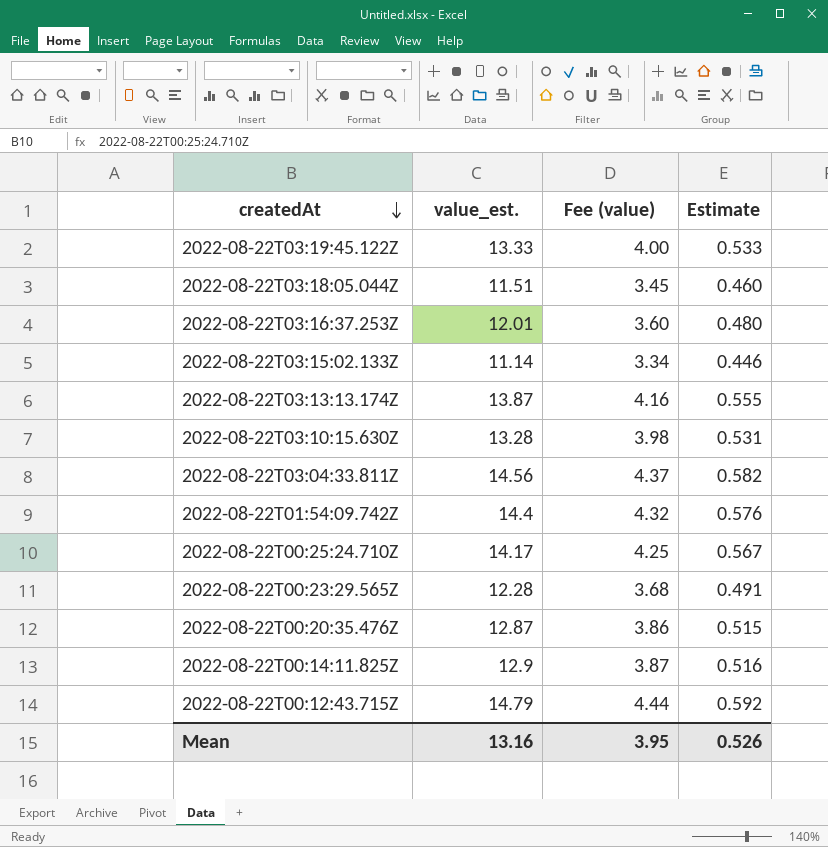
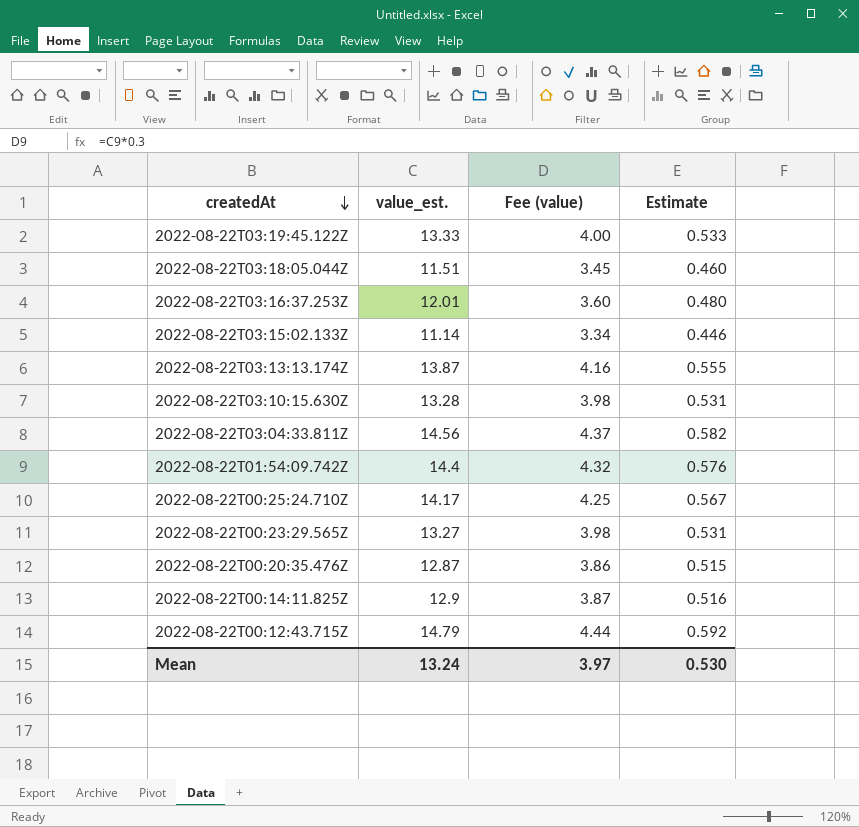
2022-08-22T00:23:29.565Z | value_est.: 12.28 -> 13.27
2022-08-22T00:23:29.565Z | Fee (value): 3.68 -> 3.98
2022-08-22T00:23:29.565Z | Estimate: 0.491 -> 0.531
Mean | value_est.: 13.16 -> 13.24
Mean | Fee (value): 3.95 -> 3.97
Mean | Estimate: 0.526 -> 0.530

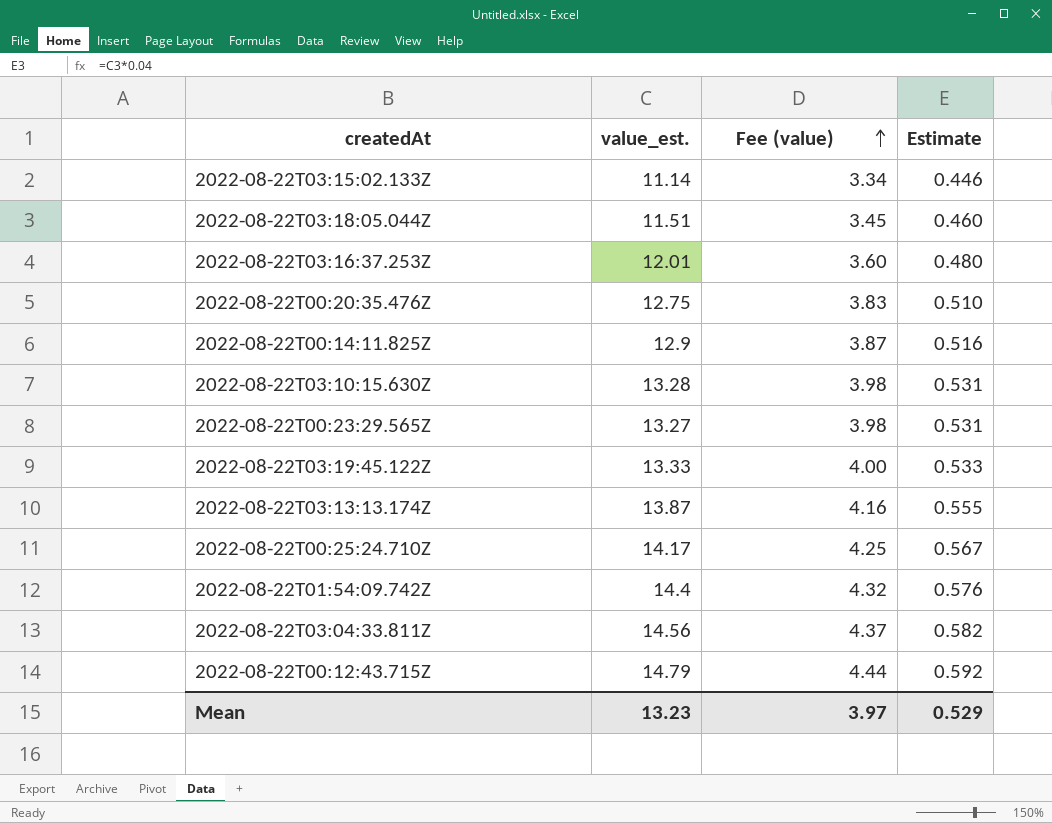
row order: createdAt descending -> Fee (value) ascending
2022-08-22T00:20:35.476Z | value_est.: 12.87 -> 12.75
2022-08-22T00:20:35.476Z | Fee (value): 3.86 -> 3.83
2022-08-22T00:20:35.476Z | Estimate: 0.515 -> 0.510
Mean | value_est.: 13.24 -> 13.23
Mean | Estimate: 0.530 -> 0.529

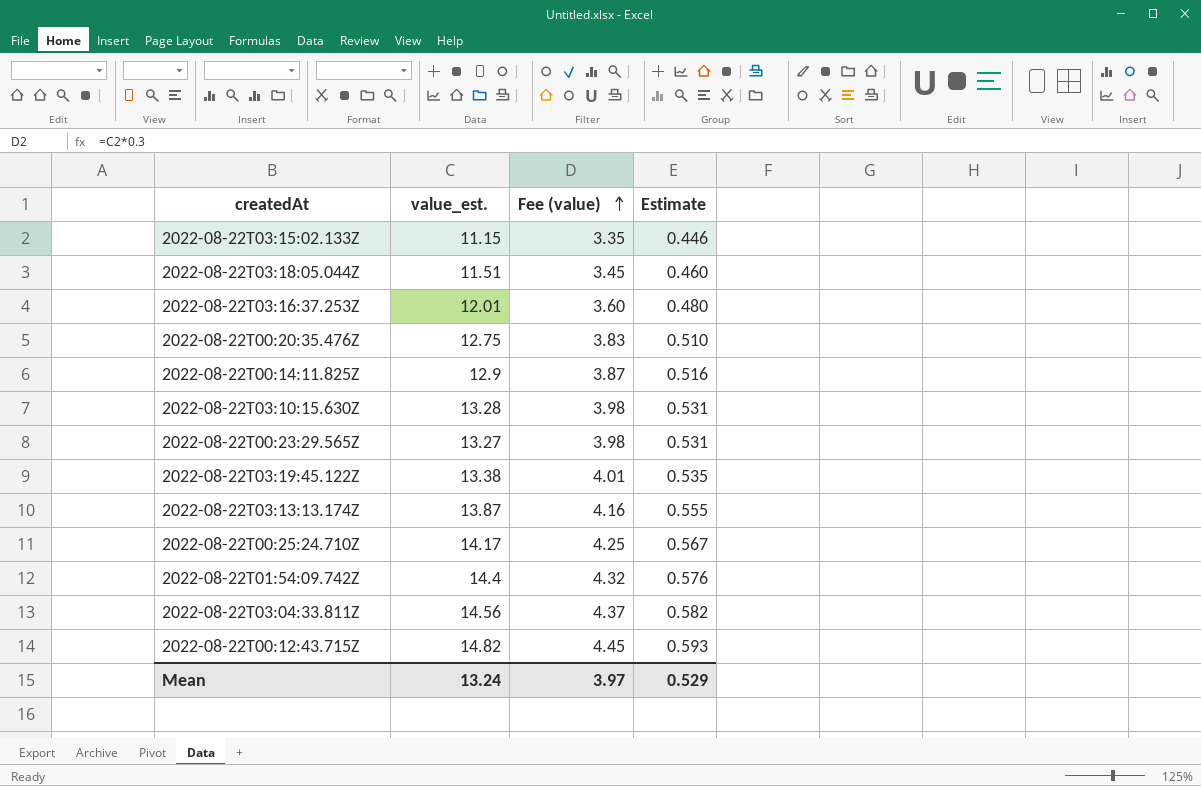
2022-08-22T03:15:02.133Z | value_est.: 11.14 -> 11.15
2022-08-22T03:15:02.133Z | Fee (value): 3.34 -> 3.35
2022-08-22T03:19:45.122Z | value_est.: 13.33 -> 13.38
2022-08-22T03:19:45.122Z | Fee (value): 4.00 -> 4.01
2022-08-22T03:19:45.122Z | Estimate: 0.533 -> 0.535
2022-08-22T00:12:43.715Z | value_est.: 14.79 -> 14.82
2022-08-22T00:12:43.715Z | Fee (value): 4.44 -> 4.45
2022-08-22T00:12:43.715Z | Estimate: 0.592 -> 0.593
Mean | value_est.: 13.23 -> 13.24

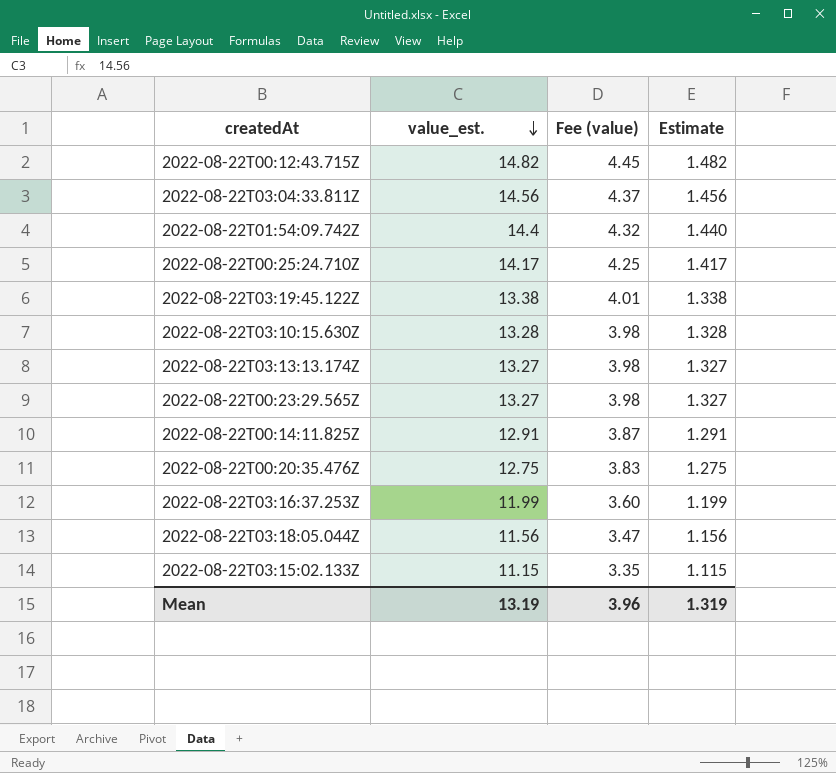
row order: Fee (value) ascending -> value_est. descending
column Estimate | formula: [value_est.] * 0.04 -> [value_est.] * 0.1
2022-08-22T03:13:13.174Z | value_est.: 13.87 -> 13.27
2022-08-22T03:13:13.174Z | Fee (value): 4.16 -> 3.98
2022-08-22T00:14:11.825Z | value_est.: 12.9 -> 12.91
2022-08-22T03:16:37.253Z | value_est.: 12.01 -> 11.99
2022-08-22T03:18:05.044Z | value_est.: 11.51 -> 11.56
2022-08-22T03:18:05.044Z | Fee (value): 3.45 -> 3.47
Mean | value_est.: 13.24 -> 13.19
Mean | Fee (value): 3.97 -> 3.96
Mean | Estimate: 0.529 -> 1.319

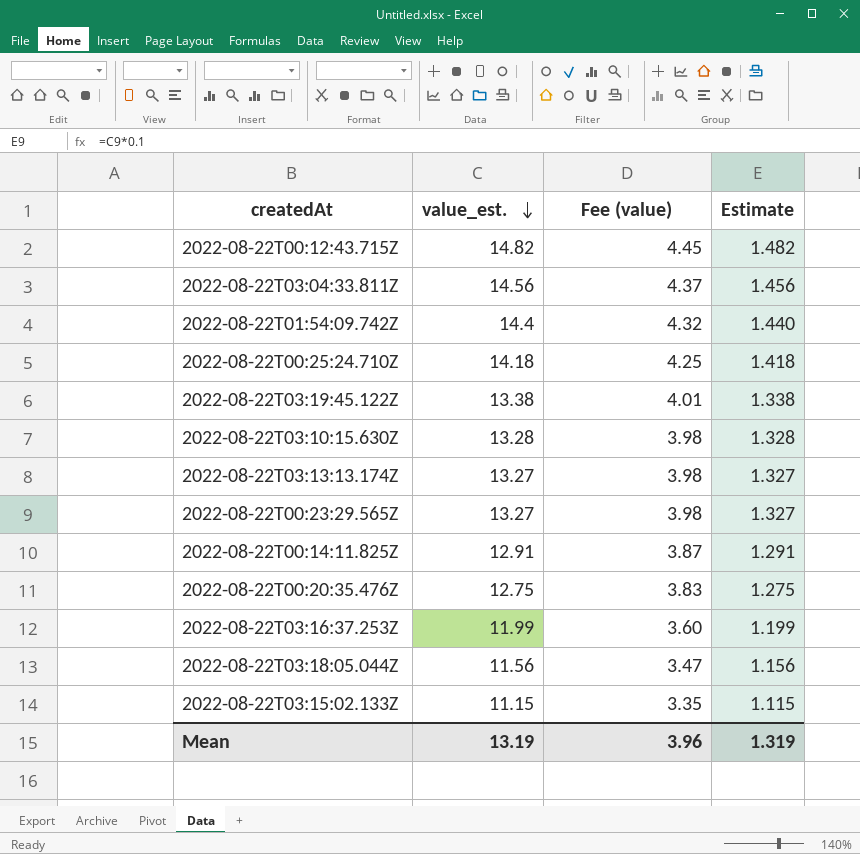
2022-08-22T00:25:24.710Z | value_est.: 14.17 -> 14.18
2022-08-22T00:25:24.710Z | Estimate: 1.417 -> 1.418

